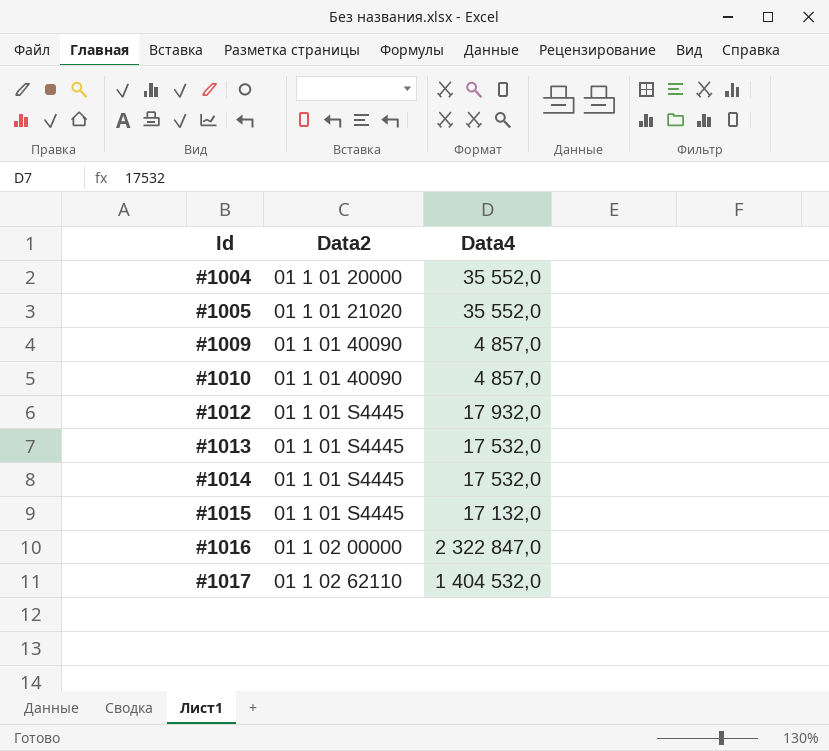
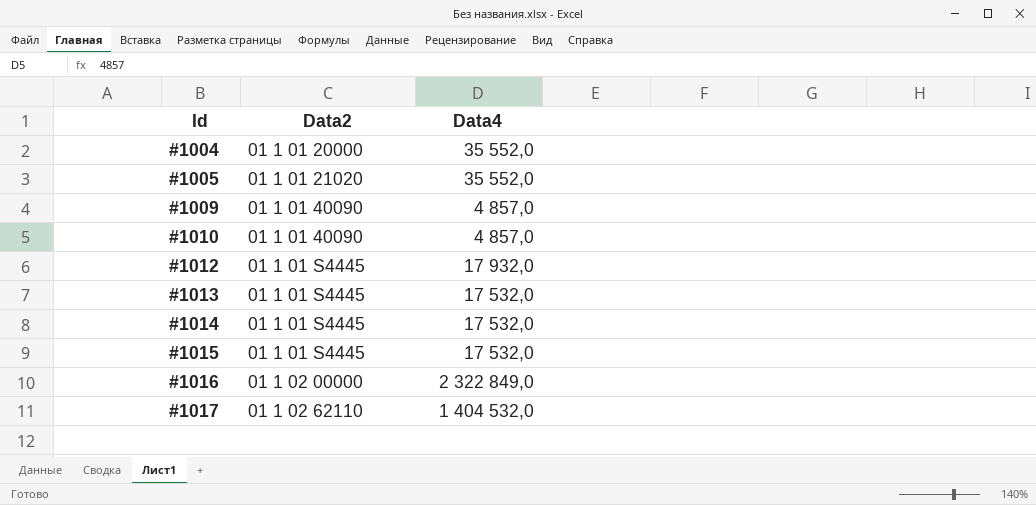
#1015 | Data4: 17 132,0 -> 17 532,0
#1016 | Data4: 2 322 847,0 -> 2 322 849,0

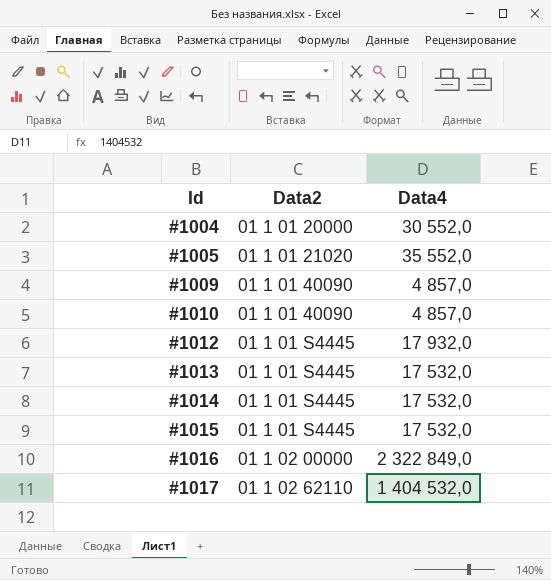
#1004 | Data4: 35 552,0 -> 30 552,0

